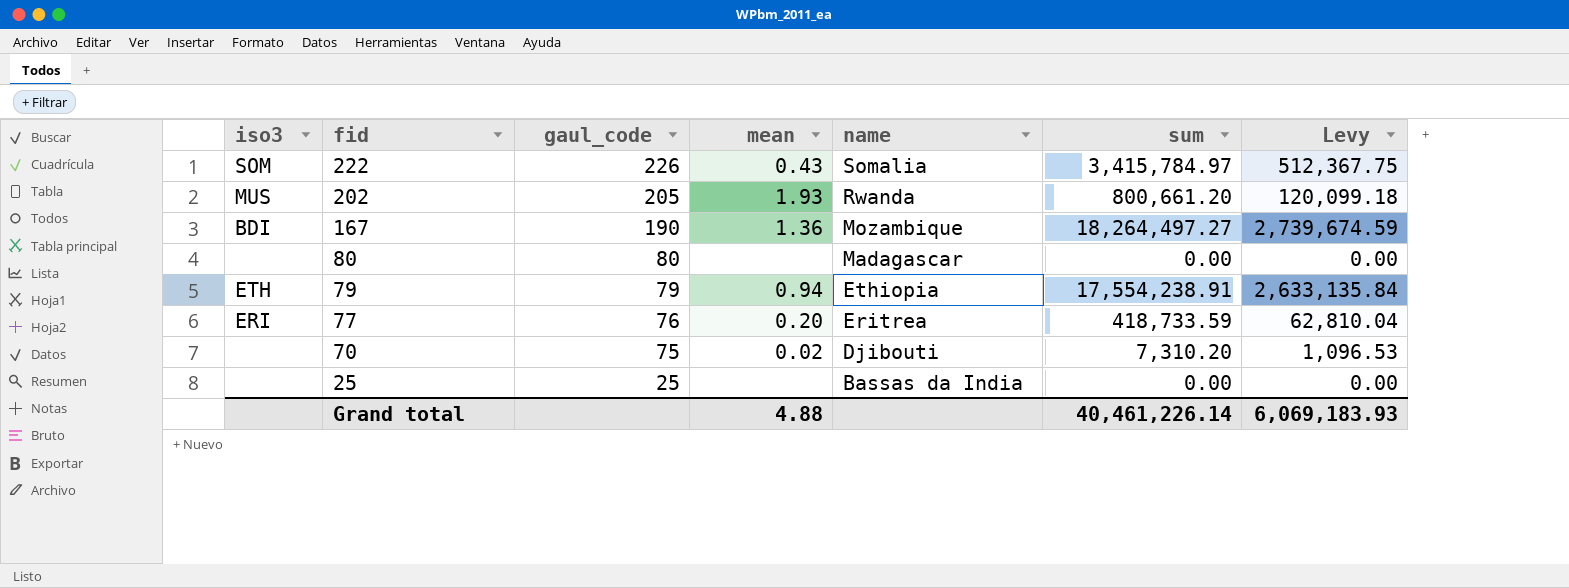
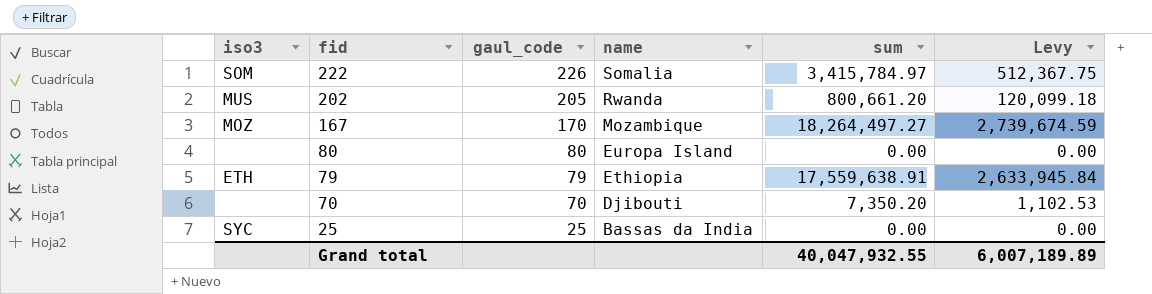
column mean | position: 4 -> none
row 77: ERI | 76 | 0.20 | Eritrea | 418,733.59 | 62,810.04 -> none
167 | iso3: BDI -> MOZ
167 | gaul_code: 190 -> 170
80 | name: Madagascar -> Europa Island
79 | sum: 17,554,238.91 -> 17,559,638.91
79 | Levy: 2,633,135.84 -> 2,633,945.84
70 | gaul_code: 75 -> 70
70 | sum: 7,310.20 -> 7,350.20
70 | Levy: 1,096.53 -> 1,102.53
25 | iso3: none -> SYC
Grand total | sum: 40,461,226.14 -> 40,047,932.55
Grand total | Levy: 6,069,183.93 -> 6,007,189.89

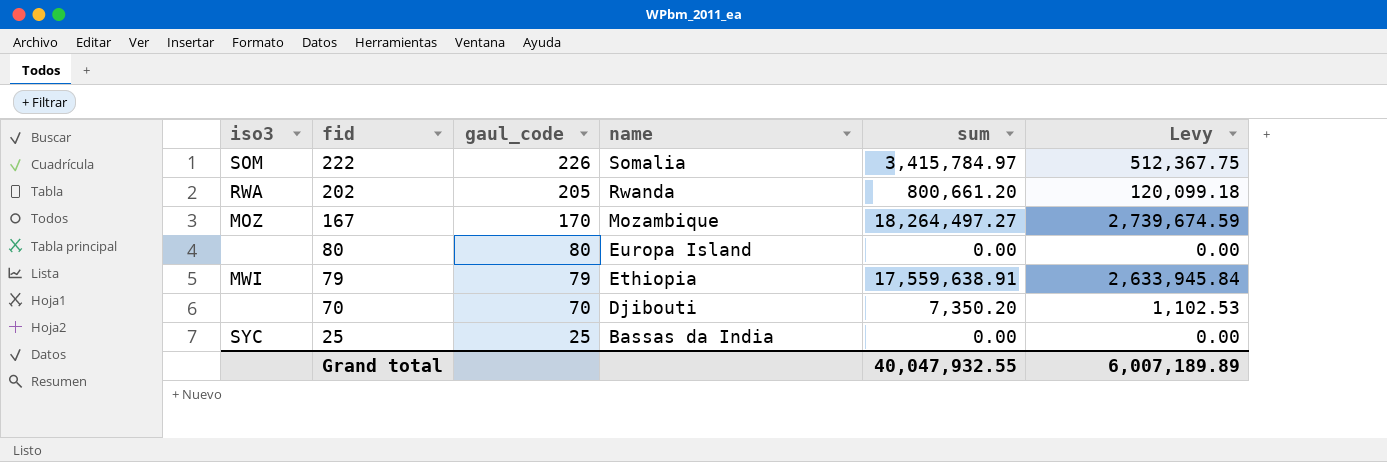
202 | iso3: MUS -> RWA
79 | iso3: ETH -> MWI

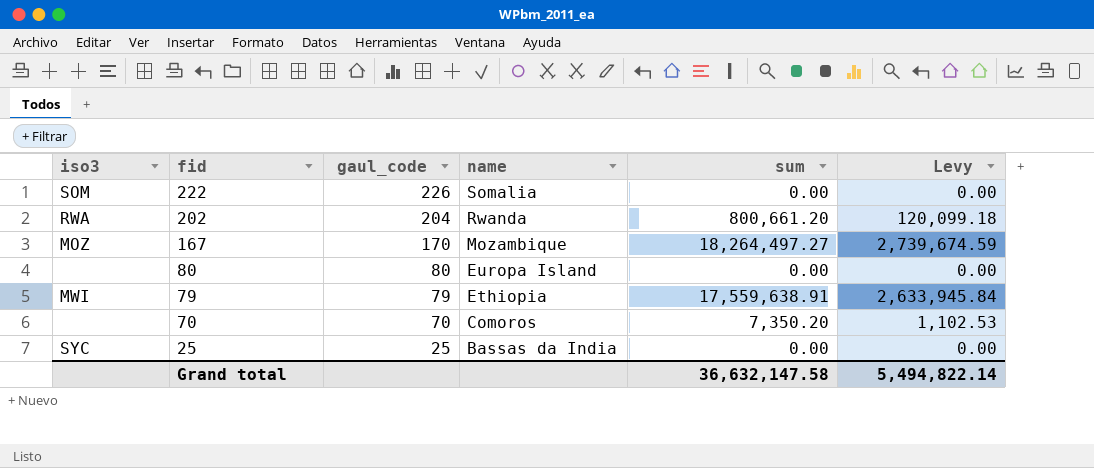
222 | sum: 3,415,784.97 -> 0.00
222 | Levy: 512,367.75 -> 0.00
202 | gaul_code: 205 -> 204
70 | name: Djibouti -> Comoros
Grand total | sum: 40,047,932.55 -> 36,632,147.58
Grand total | Levy: 6,007,189.89 -> 5,494,822.14

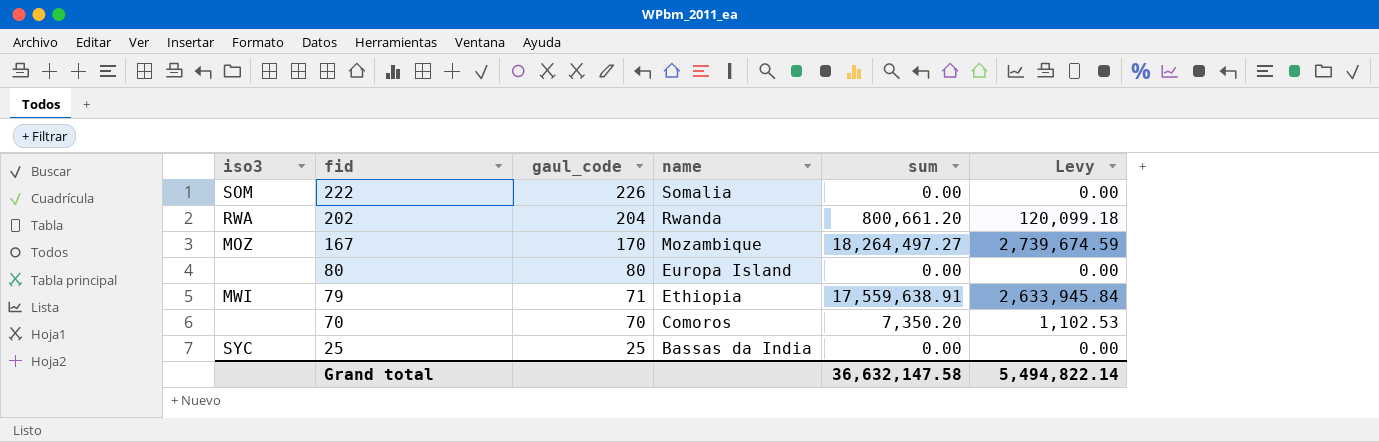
79 | gaul_code: 79 -> 71

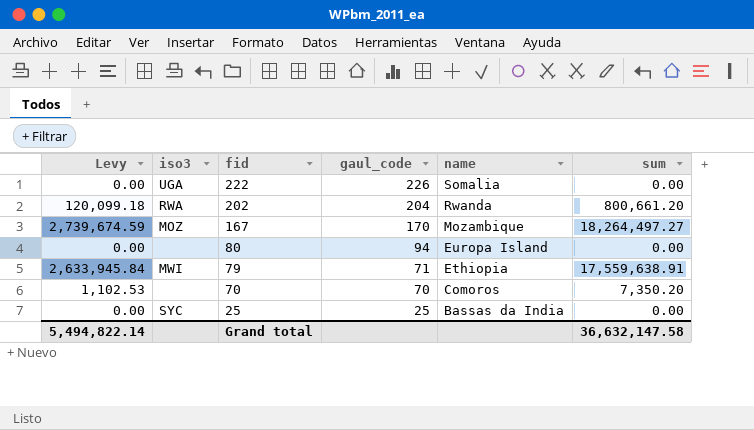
column Levy | position: 6 -> 1
222 | iso3: SOM -> UGA
80 | gaul_code: 80 -> 94

